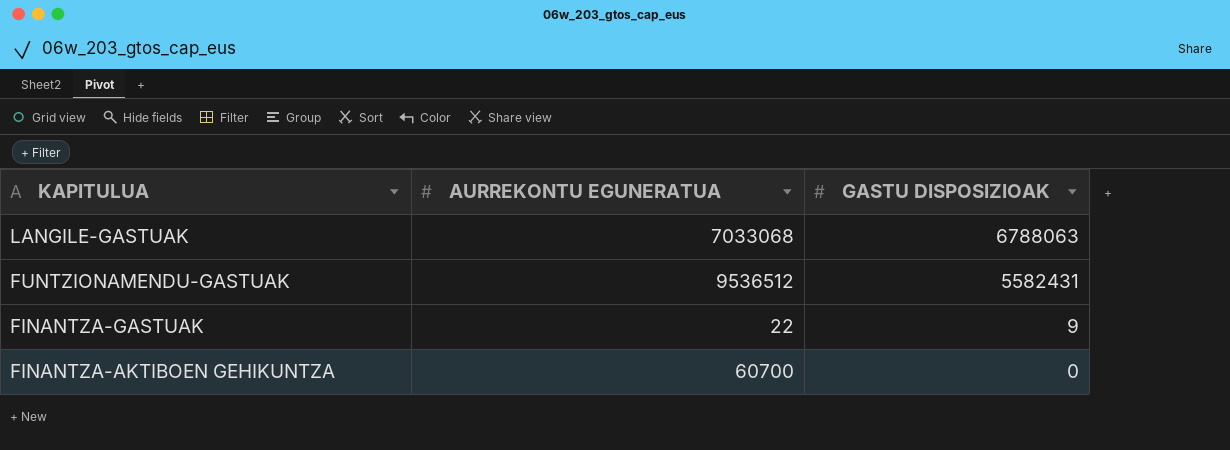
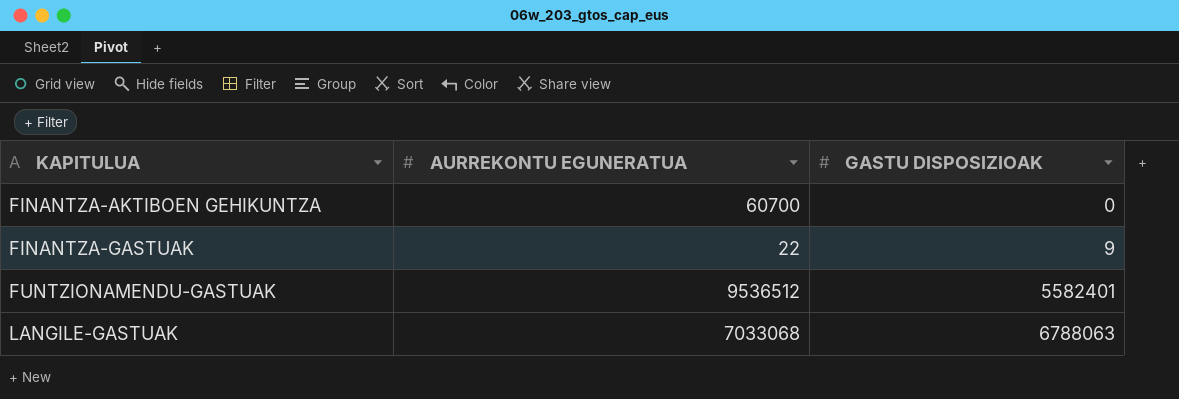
row order: KAPITULUA descending -> KAPITULUA ascending
FUNTZIONAMENDU-GASTUAK | GASTU DISPOSIZIOAK: 5582431 -> 5582401

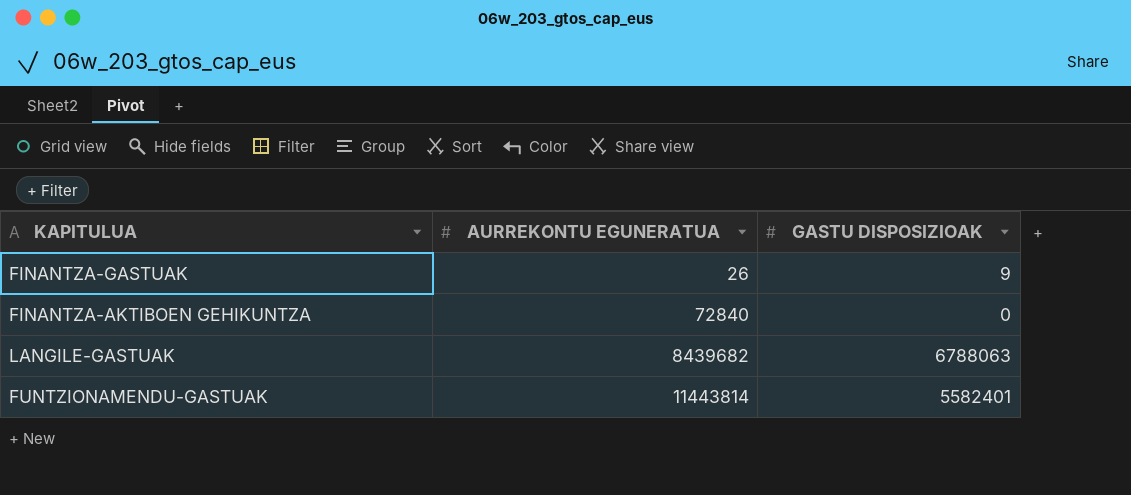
row order: KAPITULUA ascending -> AURREKONTU EGUNERATUA ascending
FINANTZA-GASTUAK | AURREKONTU EGUNERATUA: 22 -> 26
FINANTZA-AKTIBOEN GEHIKUNTZA | AURREKONTU EGUNERATUA: 60700 -> 72840
LANGILE-GASTUAK | AURREKONTU EGUNERATUA: 7033068 -> 8439682
FUNTZIONAMENDU-GASTUAK | AURREKONTU EGUNERATUA: 9536512 -> 11443814

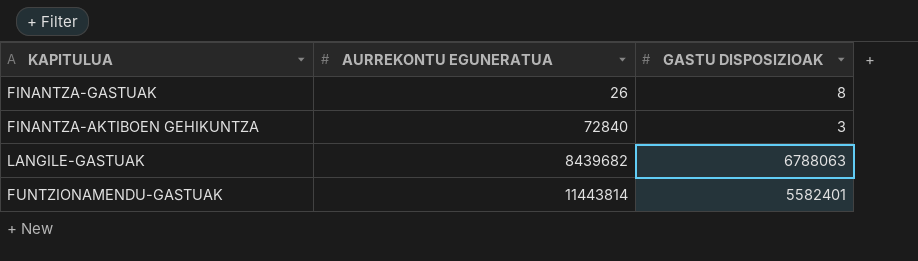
FINANTZA-GASTUAK | GASTU DISPOSIZIOAK: 9 -> 8
FINANTZA-AKTIBOEN GEHIKUNTZA | GASTU DISPOSIZIOAK: 0 -> 3

